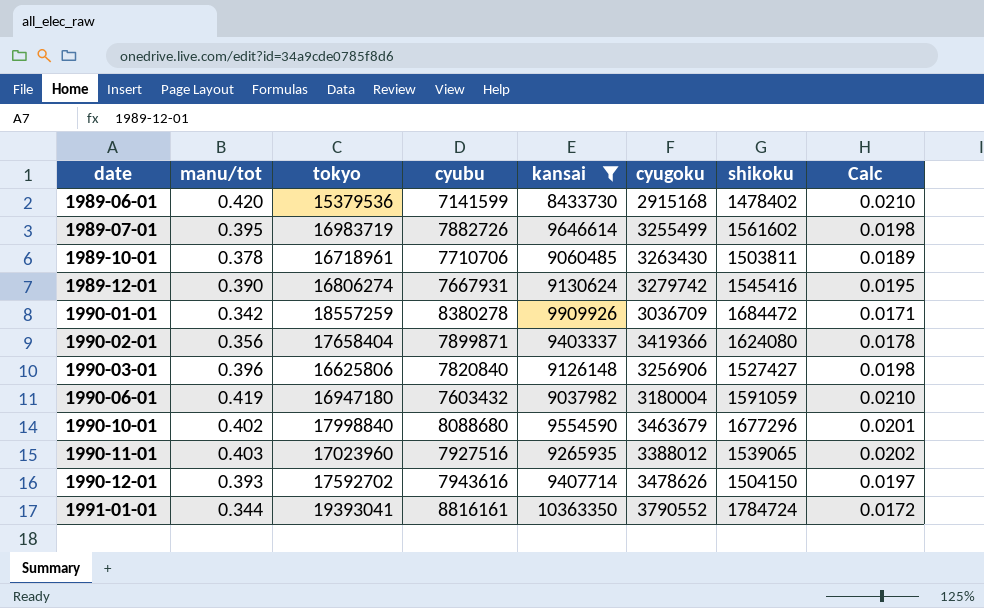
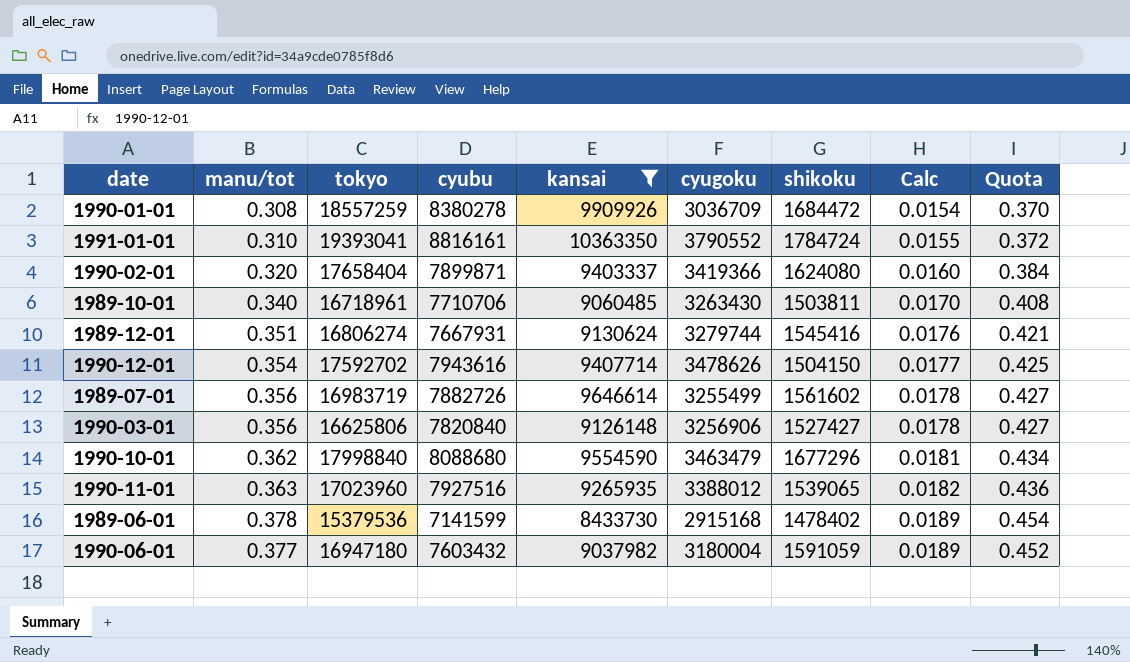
row order: date ascending -> Calc ascending
column Quota | formula: none -> [manu/tot] * 1.2
1990-01-01 | manu/tot: 0.342 -> 0.308
1990-01-01 | Calc: 0.0171 -> 0.0154
1991-01-01 | manu/tot: 0.344 -> 0.310
1991-01-01 | Calc: 0.0172 -> 0.0155
1990-02-01 | manu/tot: 0.356 -> 0.320
1990-02-01 | Calc: 0.0178 -> 0.0160
1989-10-01 | manu/tot: 0.378 -> 0.340
1989-10-01 | Calc: 0.0189 -> 0.0170
1989-12-01 | manu/tot: 0.390 -> 0.351
1989-12-01 | cyugoku: 3279742 -> 3279744
1989-12-01 | Calc: 0.0195 -> 0.0176
1990-12-01 | manu/tot: 0.393 -> 0.354
1990-12-01 | Calc: 0.0197 -> 0.0177
1989-07-01 | manu/tot: 0.395 -> 0.356
1989-07-01 | Calc: 0.0198 -> 0.0178
1990-03-01 | manu/tot: 0.396 -> 0.356
1990-03-01 | Calc: 0.0198 -> 0.0178
1990-10-01 | manu/tot: 0.402 -> 0.362
1990-10-01 | cyugoku: 3463679 -> 3463479
1990-10-01 | Calc: 0.0201 -> 0.0181
1990-11-01 | manu/tot: 0.403 -> 0.363
1990-11-01 | Calc: 0.0202 -> 0.0182
1989-06-01 | manu/tot: 0.420 -> 0.378
1989-06-01 | Calc: 0.0210 -> 0.0189
1990-06-01 | manu/tot: 0.419 -> 0.377
1990-06-01 | Calc: 0.0210 -> 0.0189

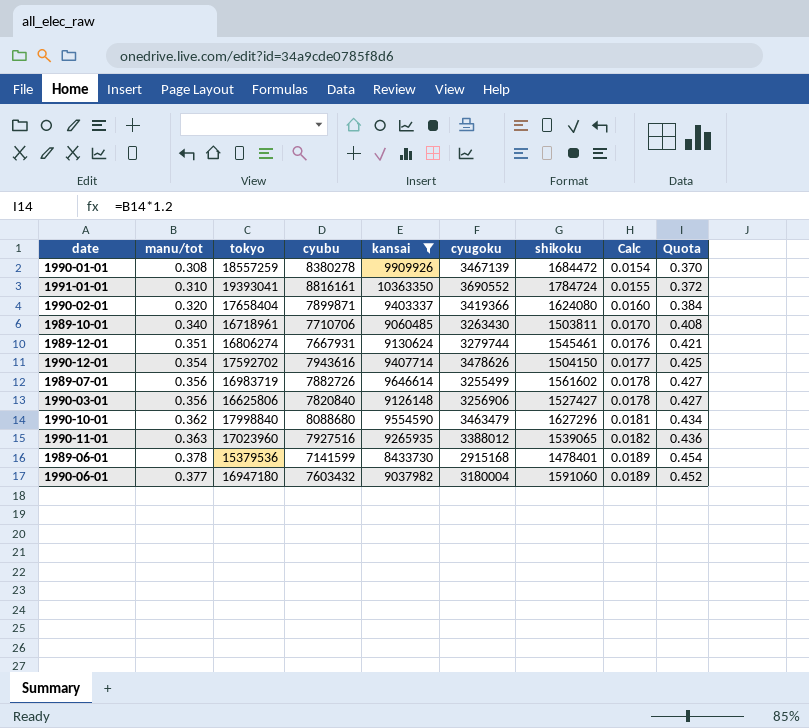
1990-01-01 | cyugoku: 3036709 -> 3467139
1991-01-01 | cyugoku: 3790552 -> 3690552
1989-12-01 | shikoku: 1545416 -> 1545461
1990-10-01 | shikoku: 1677296 -> 1627296
1989-06-01 | shikoku: 1478402 -> 1478401
1990-06-01 | shikoku: 1591059 -> 1591060

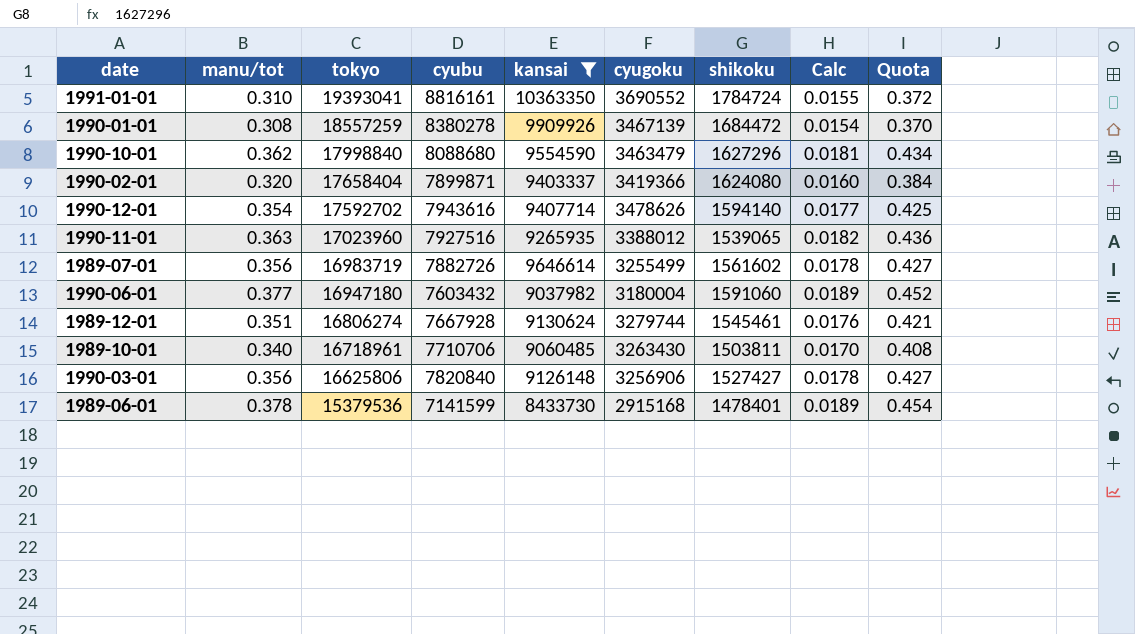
row order: Calc ascending -> tokyo descending
1990-12-01 | shikoku: 1504150 -> 1594140
1989-12-01 | cyubu: 7667931 -> 7667928

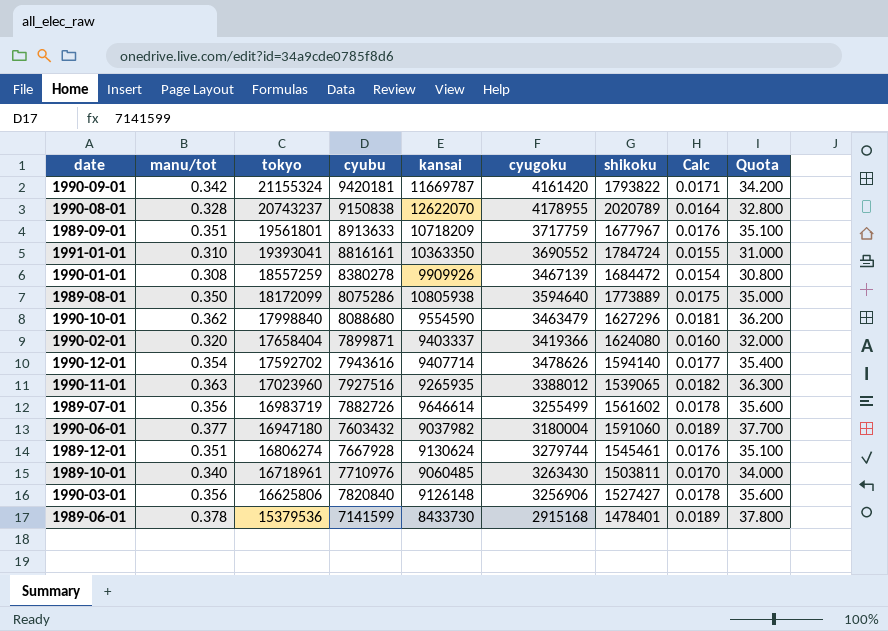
filter: kansai <= 10363350 -> none
column Quota | formula: [manu/tot] * 1.2 -> [manu/tot] * 100
1989-10-01 | cyubu: 7710706 -> 7710976

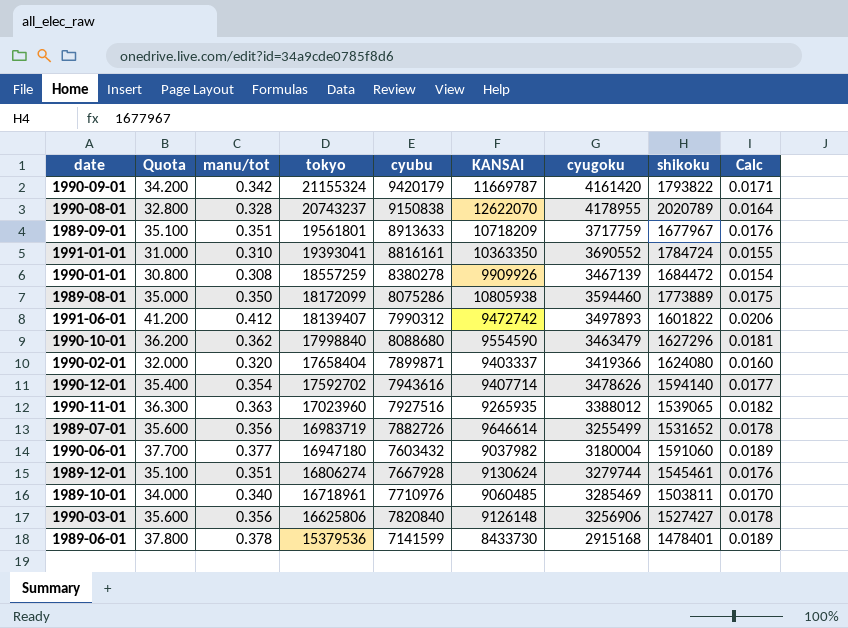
column Quota | position: 9 -> 2
column name: kansai -> KANSAI
1990-09-01 | cyubu: 9420181 -> 9420179
1989-08-01 | cyugoku: 3594640 -> 3594460
row 1991-06-01: none -> 41.200 | 0.412 | 18139407 | 7990312 | 9472742 | 3497893 | 1601822 | 0.0206
1989-07-01 | shikoku: 1561602 -> 1531652
1989-10-01 | cyugoku: 3263430 -> 3285469

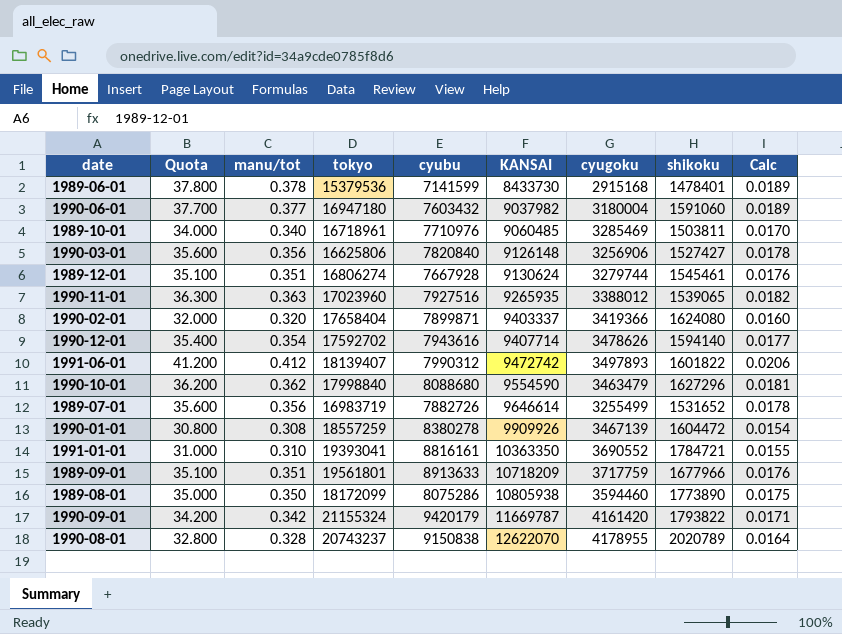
row order: tokyo descending -> KANSAI ascending
1990-01-01 | shikoku: 1684472 -> 1604472
1991-01-01 | shikoku: 1784724 -> 1784721
1989-09-01 | shikoku: 1677967 -> 1677966
1989-08-01 | shikoku: 1773889 -> 1773890

